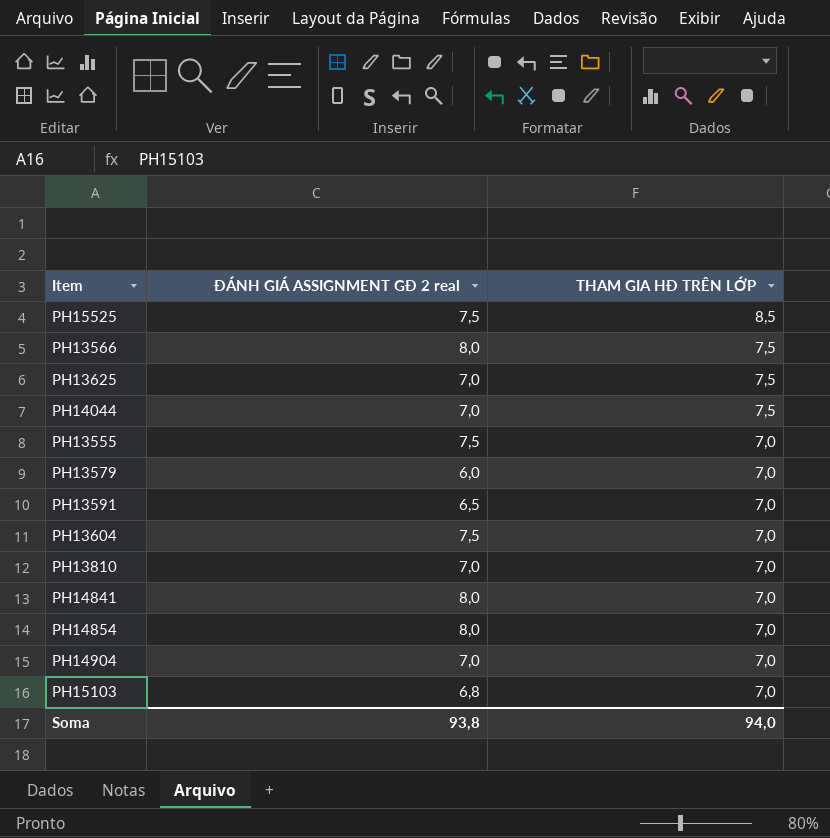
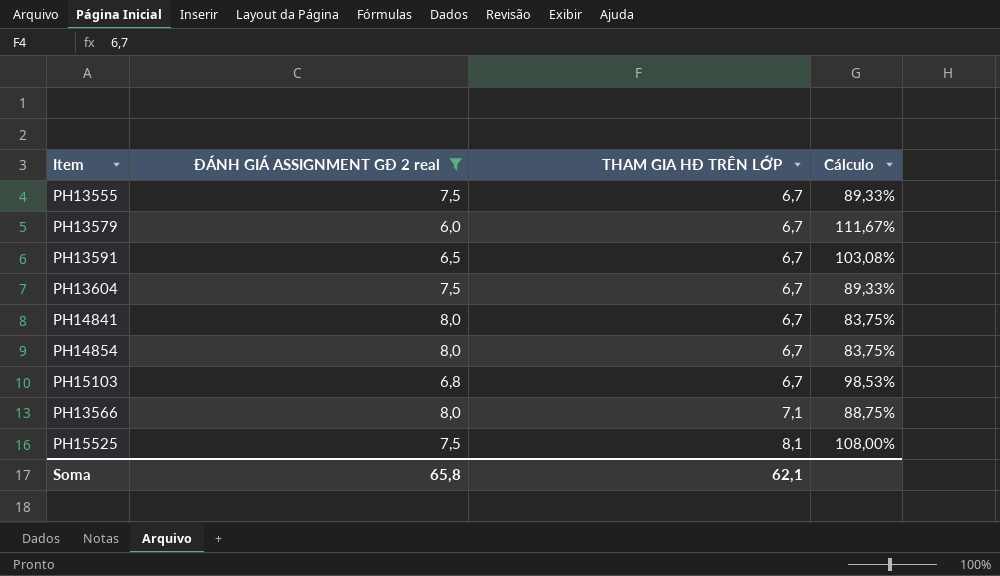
filter: none -> ĐÁNH GIÁ ASSIGNMENT GĐ 2 real != 7,0
row order: THAM GIA HĐ TRÊN LỚP descending -> THAM GIA HĐ TRÊN LỚP ascending
column Cálculo | formula: none -> [THAM GIA HĐ TRÊN LỚP] / [ĐÁNH GIÁ ASSIGNMENT GĐ 2 real]
PH13555 | THAM GIA HĐ TRÊN LỚP: 7,0 -> 6,7
PH13579 | THAM GIA HĐ TRÊN LỚP: 7,0 -> 6,7
PH13591 | THAM GIA HĐ TRÊN LỚP: 7,0 -> 6,7
PH13604 | THAM GIA HĐ TRÊN LỚP: 7,0 -> 6,7
PH14841 | THAM GIA HĐ TRÊN LỚP: 7,0 -> 6,7
PH14854 | THAM GIA HĐ TRÊN LỚP: 7,0 -> 6,7
PH15103 | THAM GIA HĐ TRÊN LỚP: 7,0 -> 6,7
PH13566 | THAM GIA HĐ TRÊN LỚP: 7,5 -> 7,1
PH15525 | THAM GIA HĐ TRÊN LỚP: 8,5 -> 8,1
Soma | ĐÁNH GIÁ ASSIGNMENT GĐ 2 real: 93,8 -> 65,8
Soma | THAM GIA HĐ TRÊN LỚP: 94,0 -> 62,1

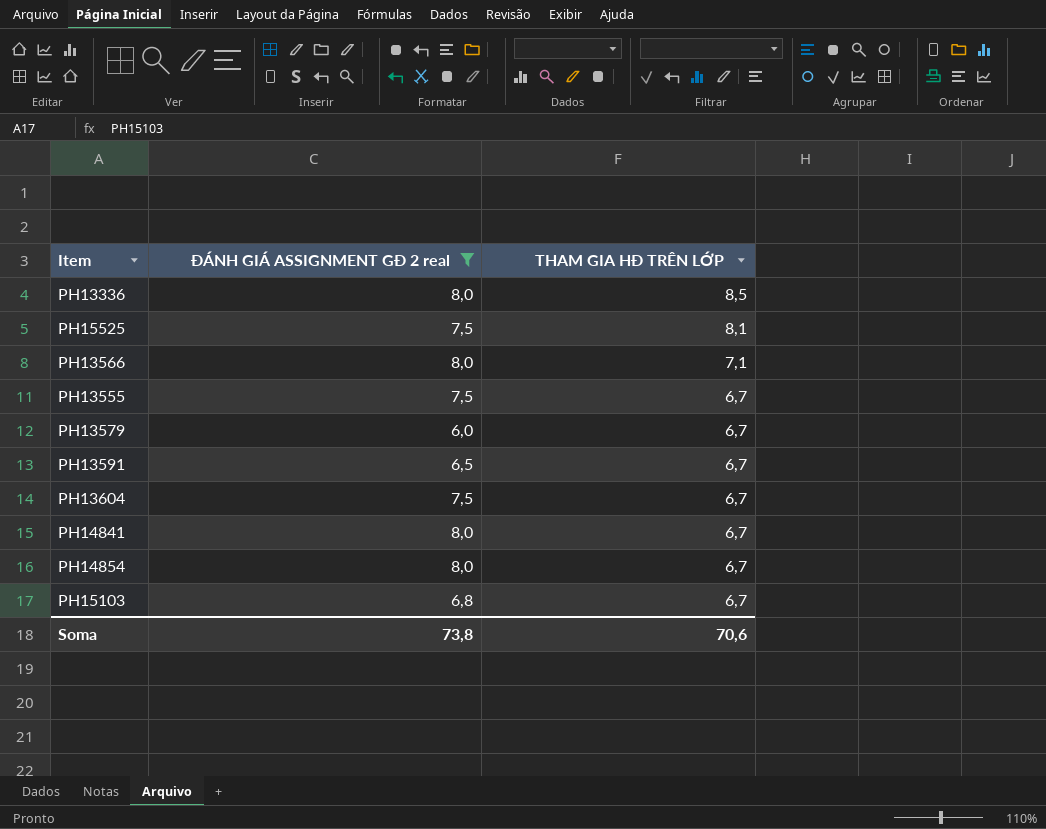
row order: THAM GIA HĐ TRÊN LỚP ascending -> THAM GIA HĐ TRÊN LỚP descending
column Cálculo | formula: [THAM GIA HĐ TRÊN LỚP] / [ĐÁNH GIÁ ASSIGNMENT GĐ 2 real] -> none
row PH13336: none -> 8,0 | 8,5
Soma | ĐÁNH GIÁ ASSIGNMENT GĐ 2 real: 65,8 -> 73,8
Soma | THAM GIA HĐ TRÊN LỚP: 62,1 -> 70,6

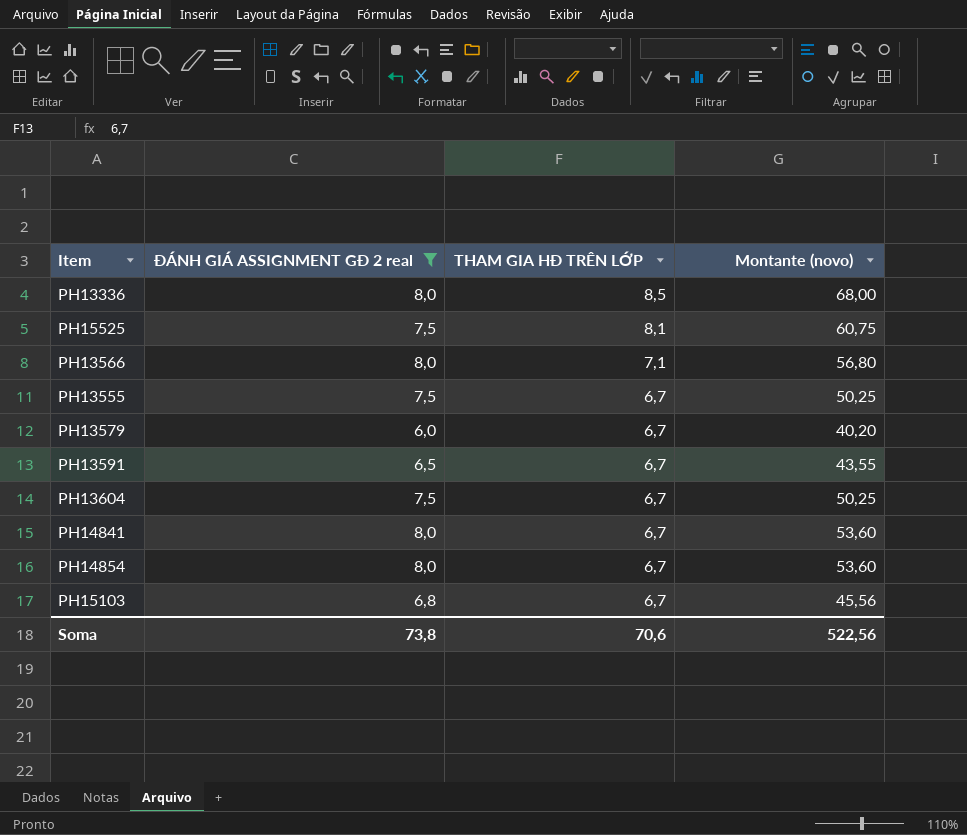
column Montante (novo) | formula: none -> [ĐÁNH GIÁ ASSIGNMENT GĐ 2 real] * [THAM GIA HĐ TRÊN LỚP]

